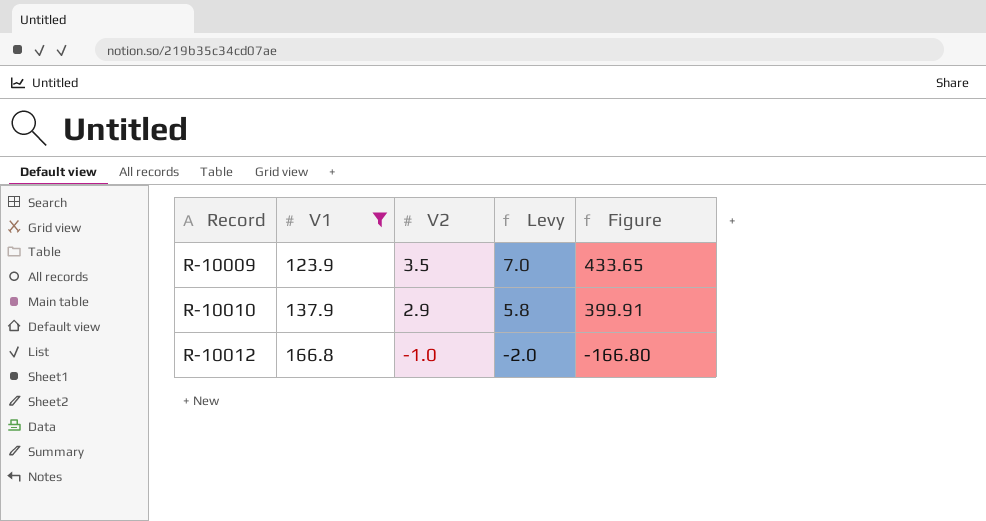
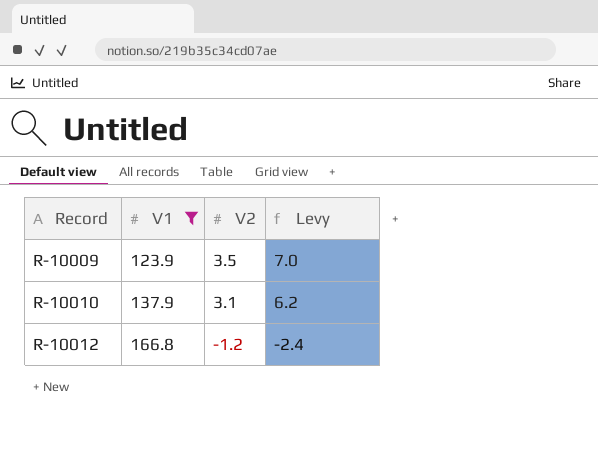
column Figure | formula: [V1] * [V2] -> none
R-10010 | V2: 2.9 -> 3.1
R-10010 | Levy: 5.8 -> 6.2
R-10012 | V2: -1.0 -> -1.2
R-10012 | Levy: -2.0 -> -2.4

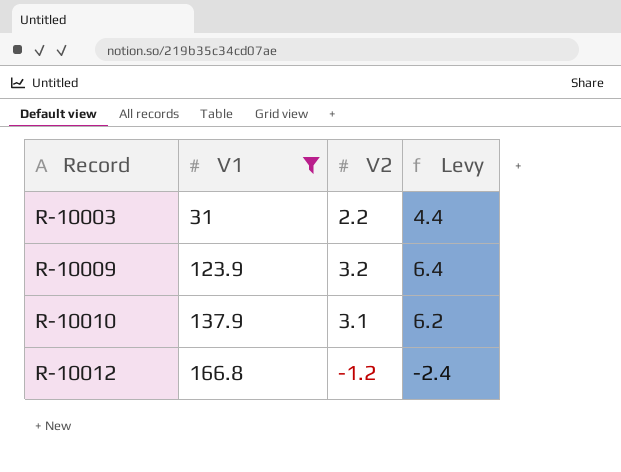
row R-10003: none -> 31 | 2.2 | 4.4
R-10009 | V2: 3.5 -> 3.2
R-10009 | Levy: 7.0 -> 6.4

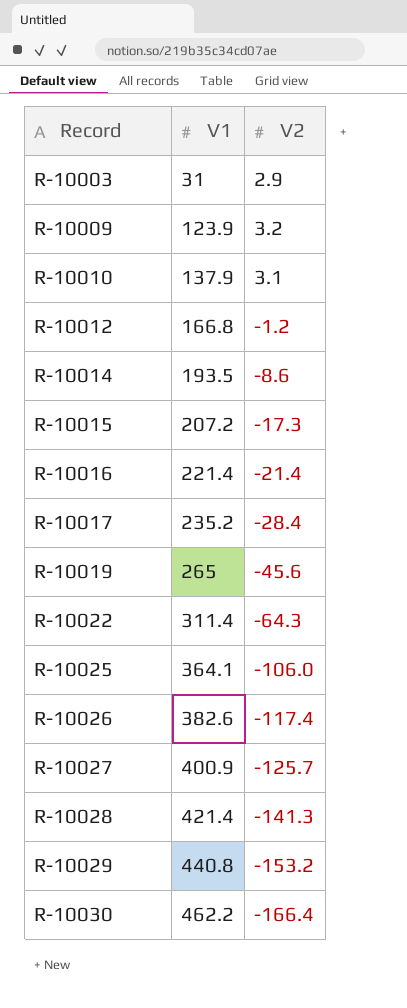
filter: V1 <= 166.8 -> none
column Levy | formula: [V2] * 2 -> none
R-10003 | V2: 2.2 -> 2.9

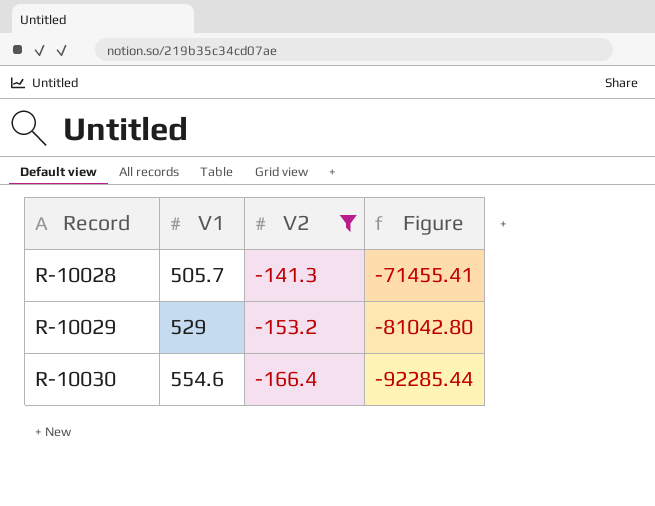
filter: none -> V2 <= -141.3
column Figure | formula: none -> [V1] * [V2]
R-10028 | V1: 421.4 -> 505.7
R-10029 | V1: 440.8 -> 529
R-10030 | V1: 462.2 -> 554.6

